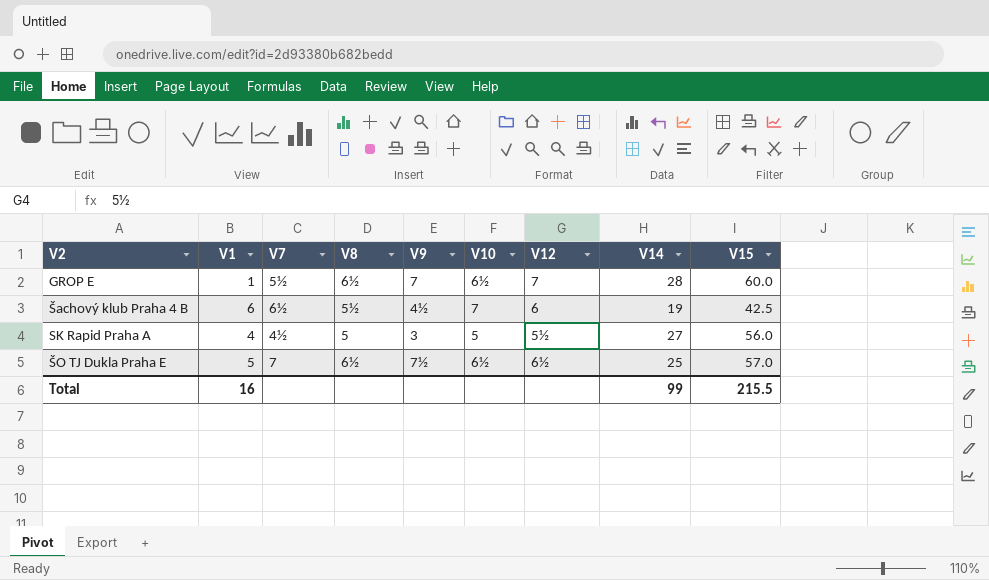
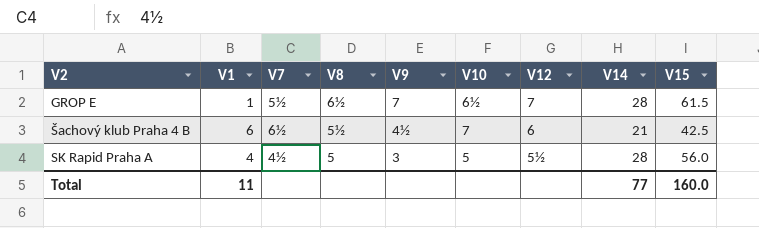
row ŠO TJ Dukla Praha E: 5 | 7 | 6½ | 7½ | 6½ | 6½ | 25 | 57.0 -> none
GROP E | V15: 60.0 -> 61.5
Šachový klub Praha 4 B | V14: 19 -> 21
SK Rapid Praha A | V14: 27 -> 28
Total | V1: 16 -> 11
Total | V14: 99 -> 77
Total | V15: 215.5 -> 160.0

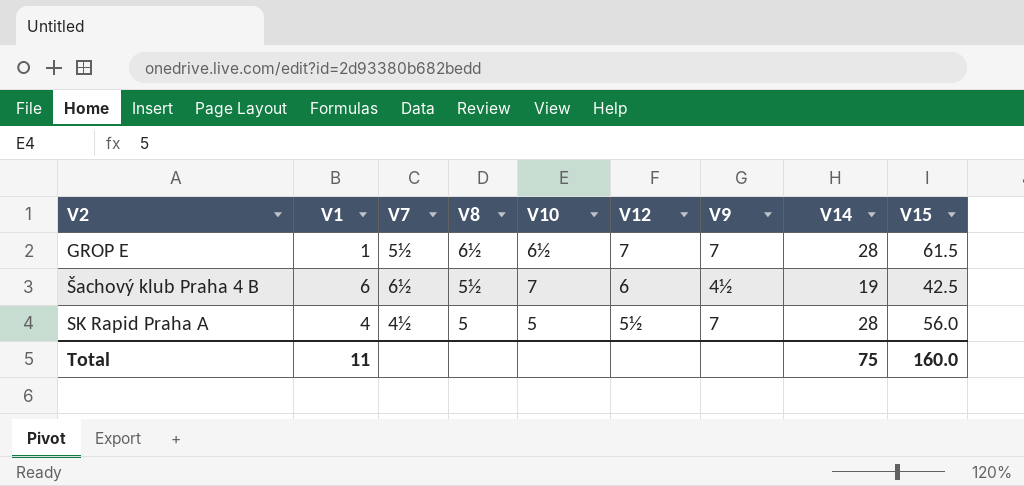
column V9 | position: 5 -> 7
Šachový klub Praha 4 B | V14: 21 -> 19
SK Rapid Praha A | V9: 3 -> 7
Total | V14: 77 -> 75

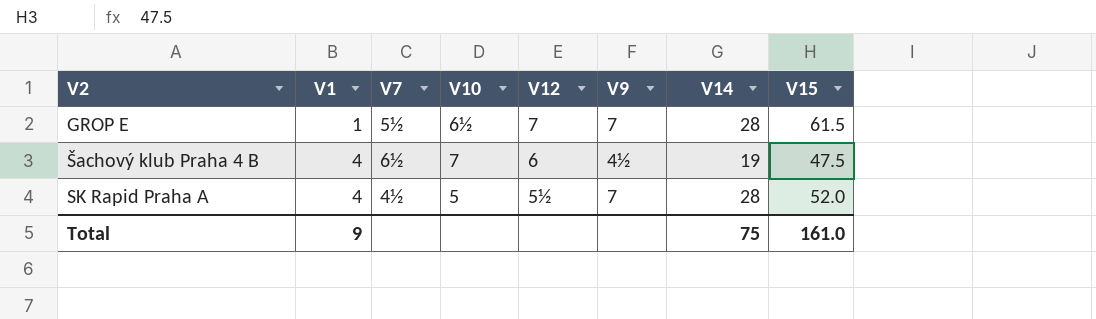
column V8 | position: 4 -> none
Šachový klub Praha 4 B | V1: 6 -> 4
Šachový klub Praha 4 B | V15: 42.5 -> 47.5
SK Rapid Praha A | V15: 56.0 -> 52.0
Total | V1: 11 -> 9
Total | V15: 160.0 -> 161.0

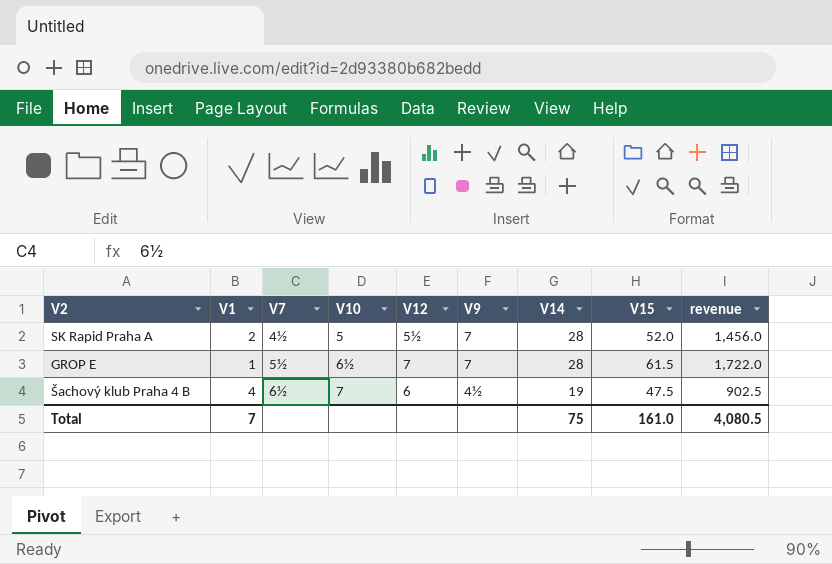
row order: V2 ascending -> V7 ascending
column revenue | formula: none -> [V14] * [V15]
SK Rapid Praha A | V1: 4 -> 2
Total | V1: 9 -> 7

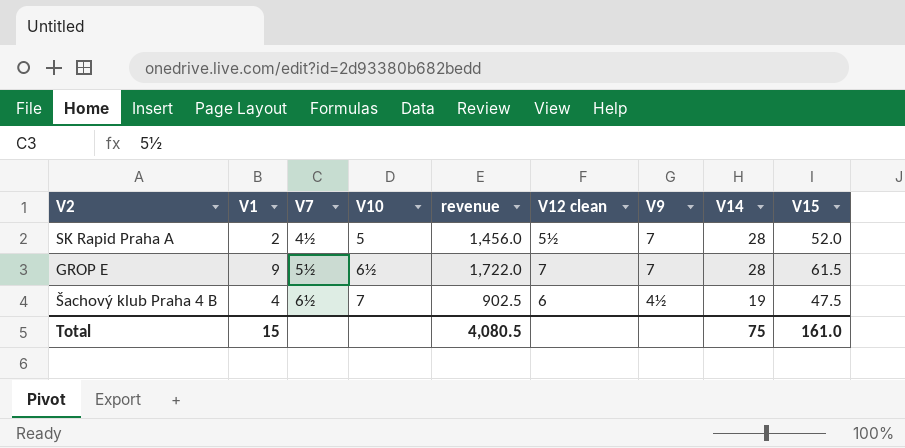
column revenue | position: 9 -> 5
column name: V12 -> V12 clean
GROP E | V1: 1 -> 9
Total | V1: 7 -> 15

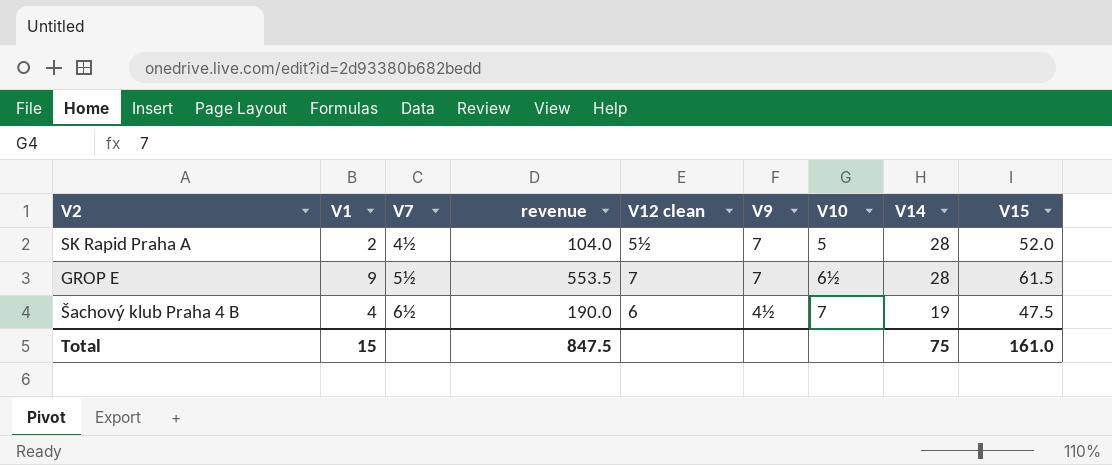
column revenue | formula: [V14] * [V15] -> [V1] * [V15]
column V10 | position: 4 -> 7
Total | revenue: 4,080.5 -> 847.5

